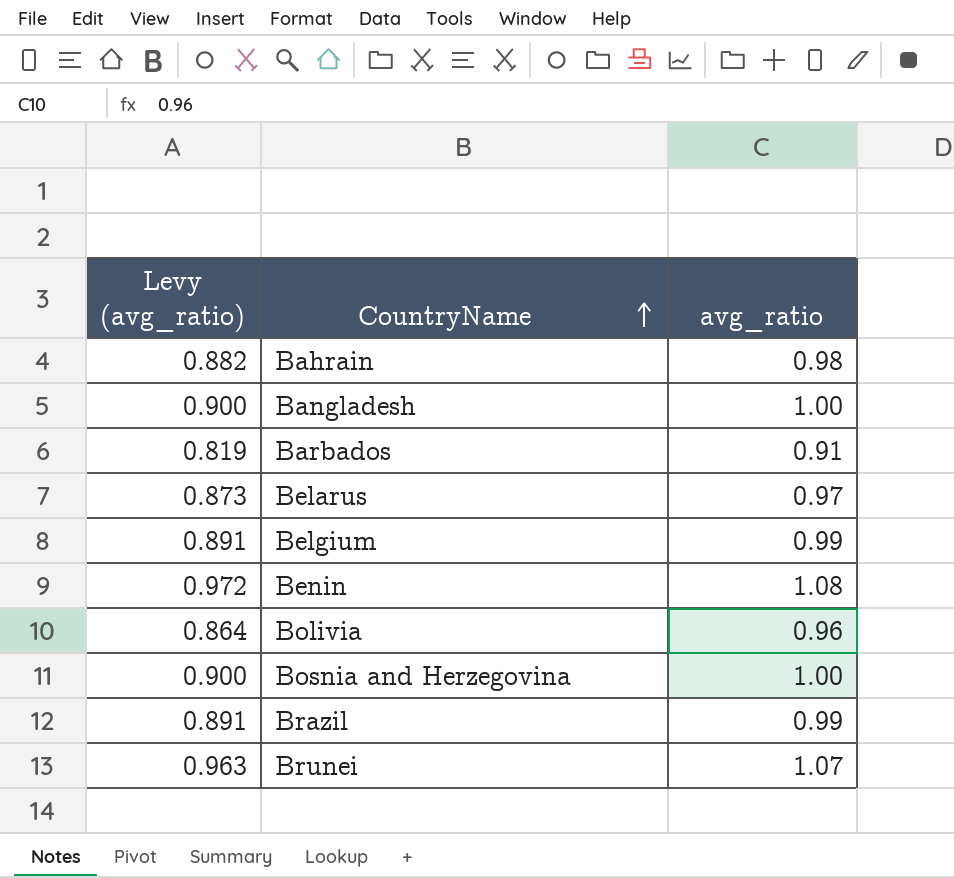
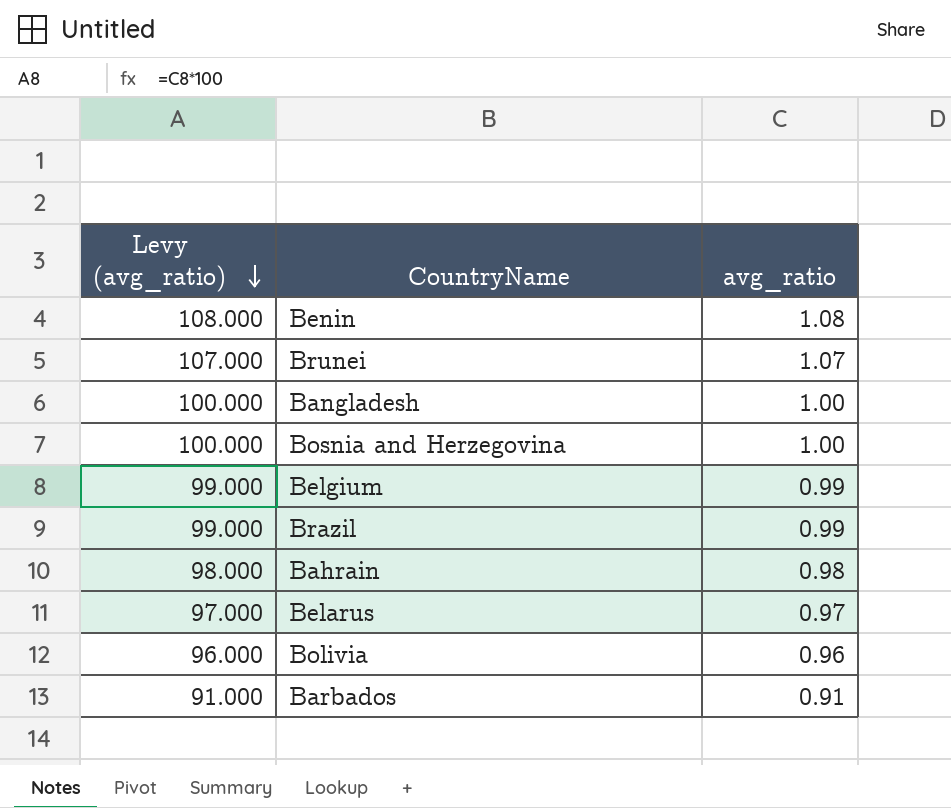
row order: CountryName ascending -> Levy (avg_ratio) descending
column Levy (avg_ratio) | formula: [avg_ratio] * 0.9 -> [avg_ratio] * 100

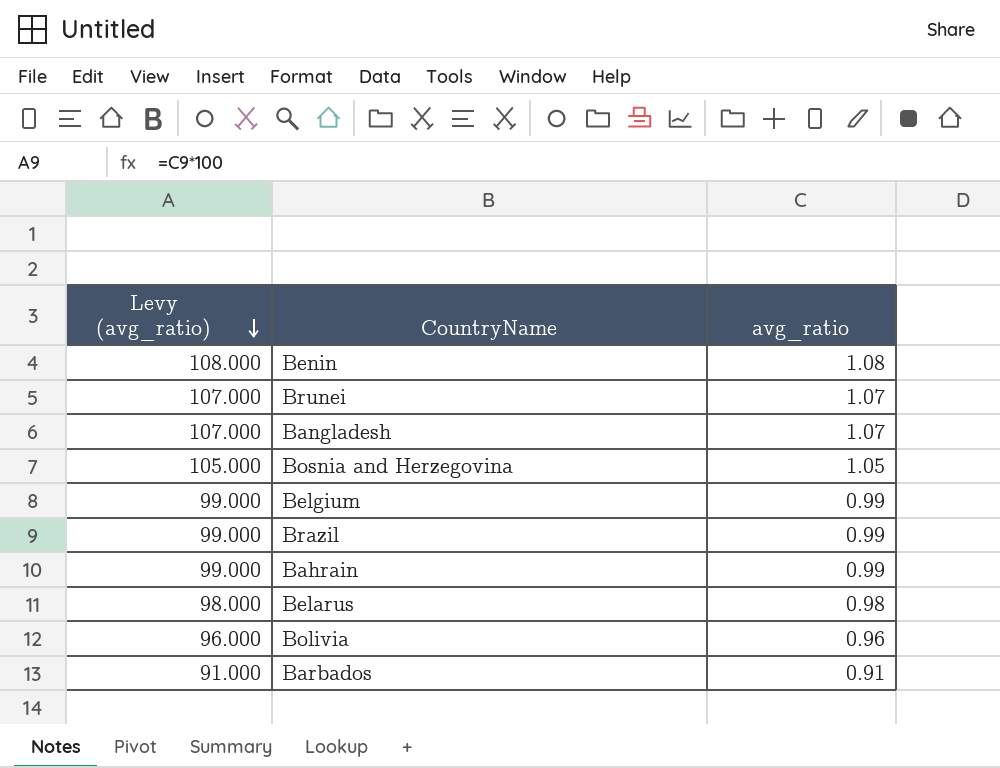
Bangladesh | Levy (avg_ratio): 100.000 -> 107.000
Bangladesh | avg_ratio: 1.00 -> 1.07
Bosnia and Herzegovina | Levy (avg_ratio): 100.000 -> 105.000
Bosnia and Herzegovina | avg_ratio: 1.00 -> 1.05
Bahrain | Levy (avg_ratio): 98.000 -> 99.000
Bahrain | avg_ratio: 0.98 -> 0.99
Belarus | Levy (avg_ratio): 97.000 -> 98.000
Belarus | avg_ratio: 0.97 -> 0.98

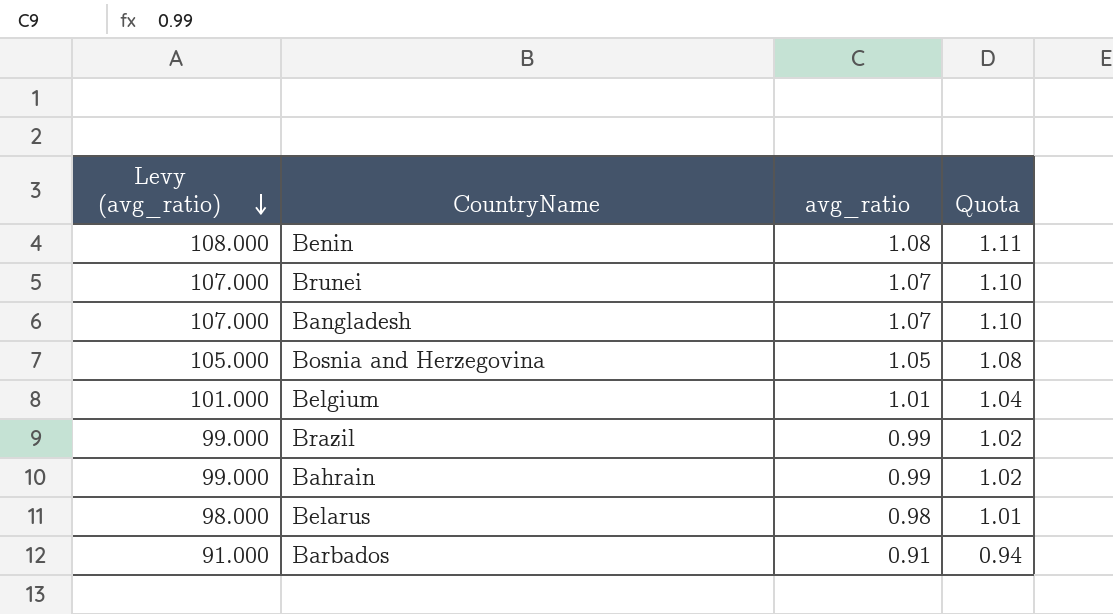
column Quota | formula: none -> [avg_ratio] * 1.03
row Bolivia: 96.000 | 0.96 -> none
Belgium | Levy (avg_ratio): 99.000 -> 101.000
Belgium | avg_ratio: 0.99 -> 1.01

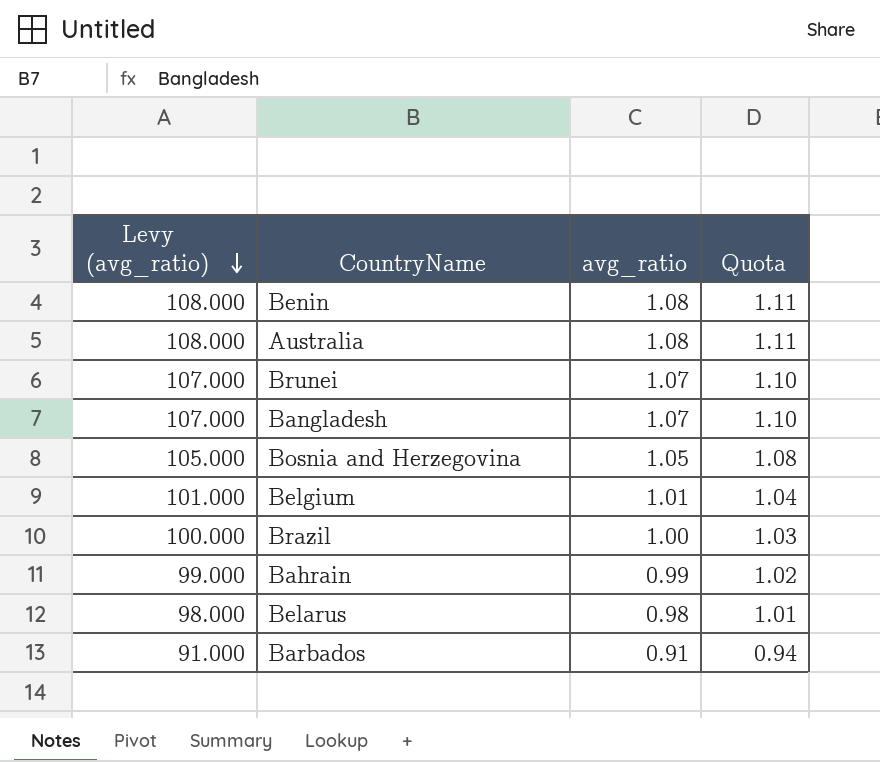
row Australia: none -> 108.000 | 1.08 | 1.11
Brazil | Levy (avg_ratio): 99.000 -> 100.000
Brazil | avg_ratio: 0.99 -> 1.00
Brazil | Quota: 1.02 -> 1.03

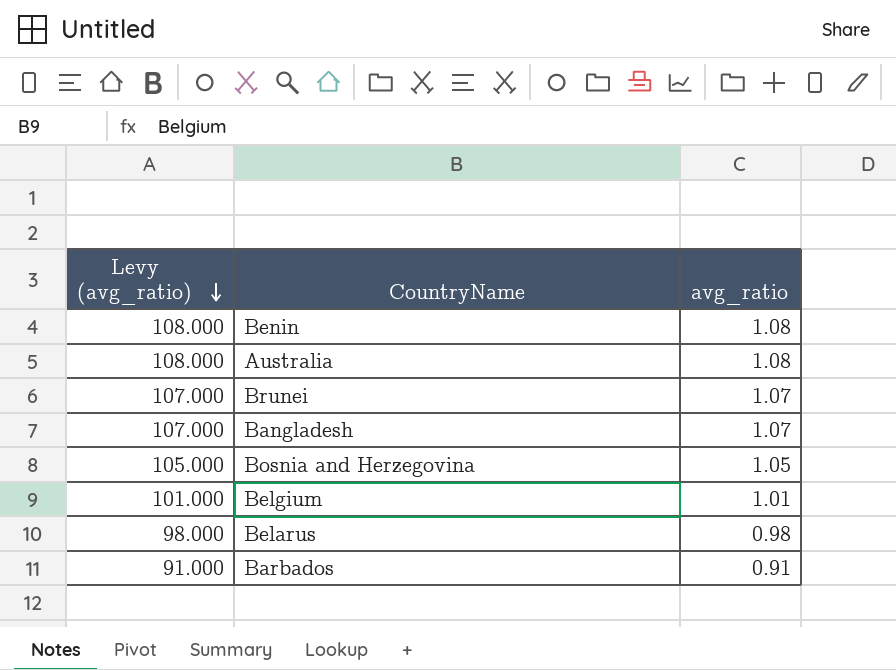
column Quota | formula: [avg_ratio] * 1.03 -> none
row Brazil: 100.000 | 1.00 | 1.03 -> none
row Bahrain: 99.000 | 0.99 | 1.02 -> none

